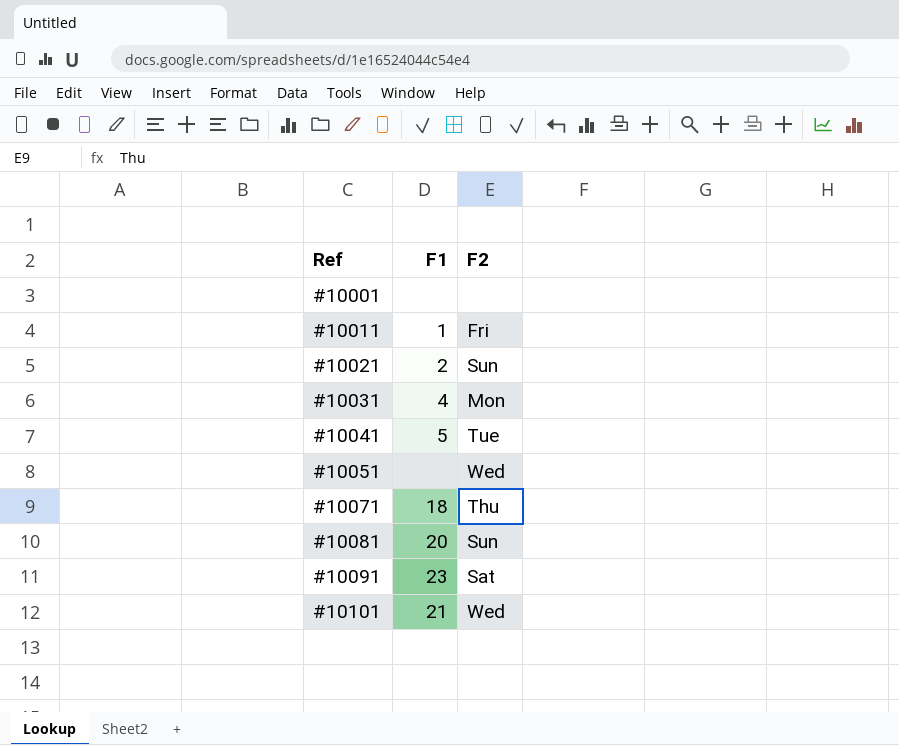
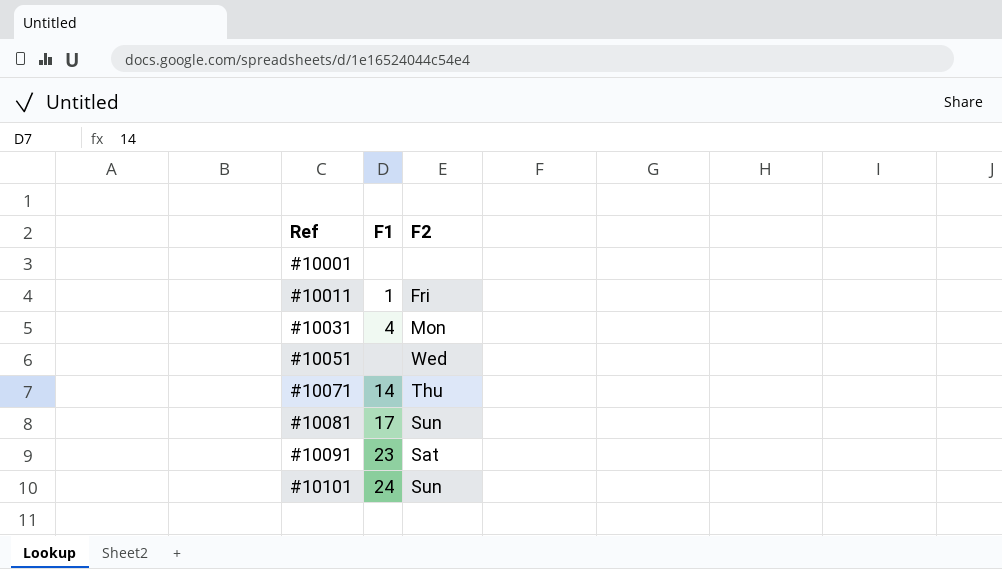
row #10021: 2 | Sun -> none
row #10041: 5 | Tue -> none
#10071 | F1: 18 -> 14
#10081 | F1: 20 -> 17
#10101 | F1: 21 -> 24
#10101 | F2: Wed -> Sun

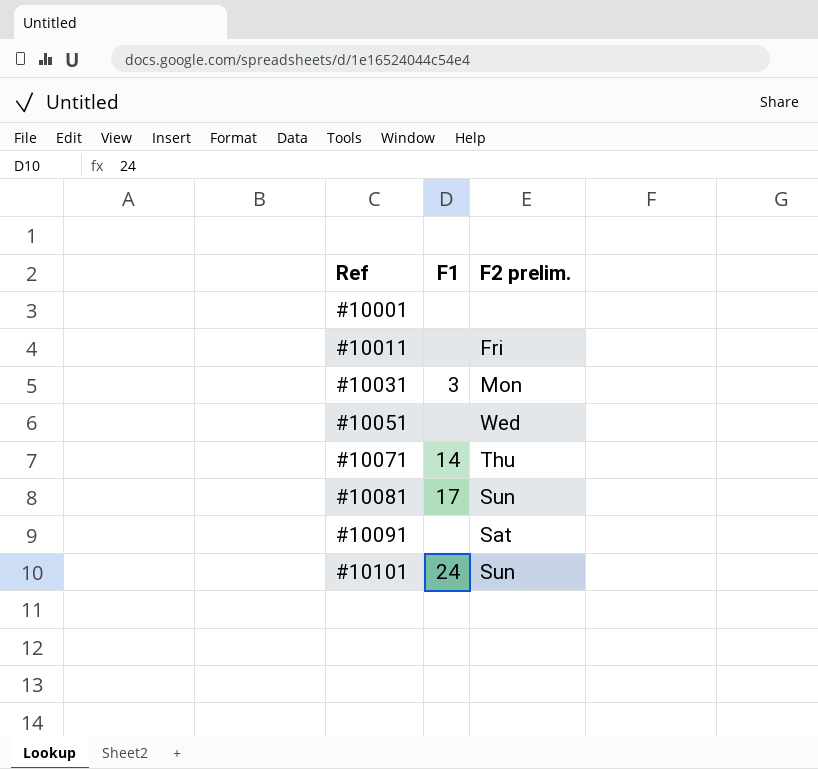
column name: F2 -> F2 prelim.
#10011 | F1: 1 -> none
#10031 | F1: 4 -> 3
#10091 | F1: 23 -> none

